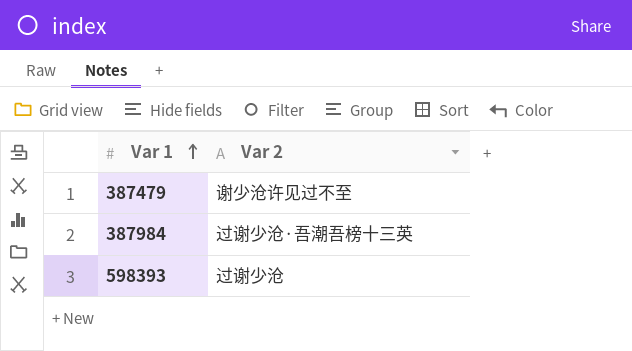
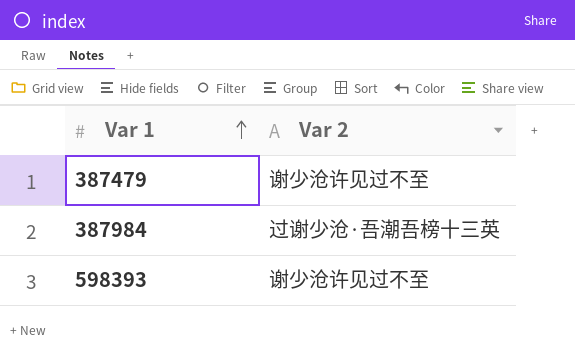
598393 | Var 2: 过谢少沧 -> 谢少沧许见过不至

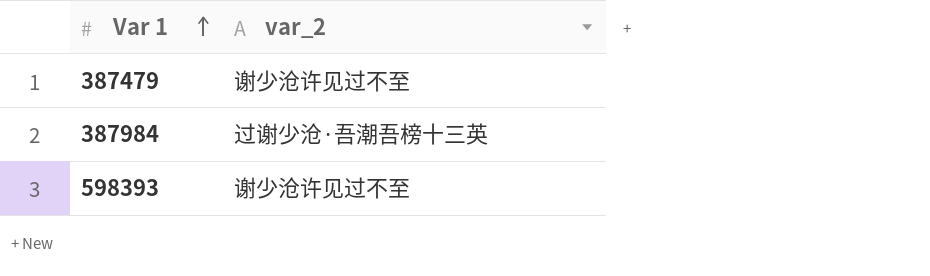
column name: Var 2 -> var_2

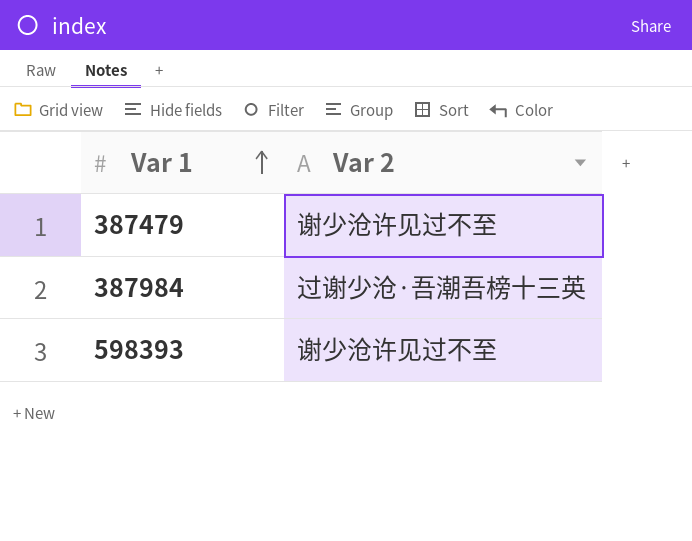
column name: var_2 -> Var 2

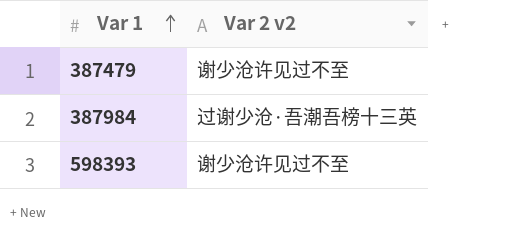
column name: Var 2 -> Var 2 v2

